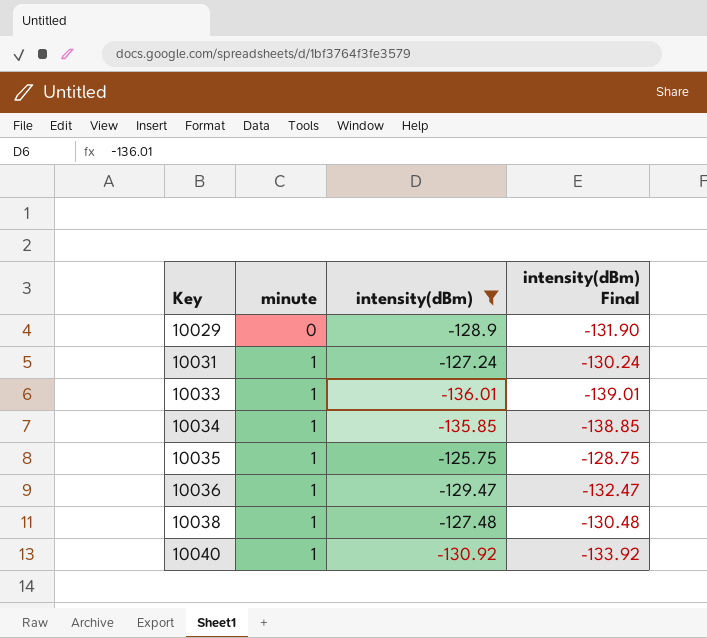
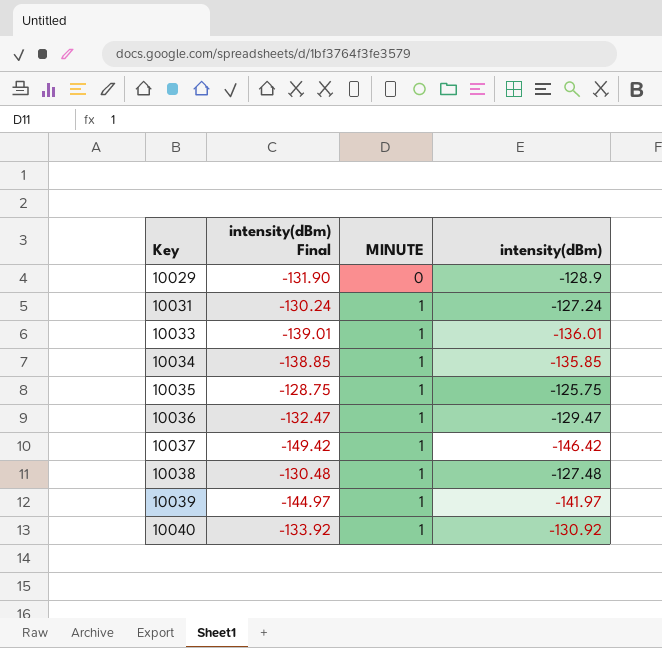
filter: intensity(dBm) >= -136.01 -> none
column intensity(dBm) Final | position: 4 -> 2
column name: minute -> MINUTE

